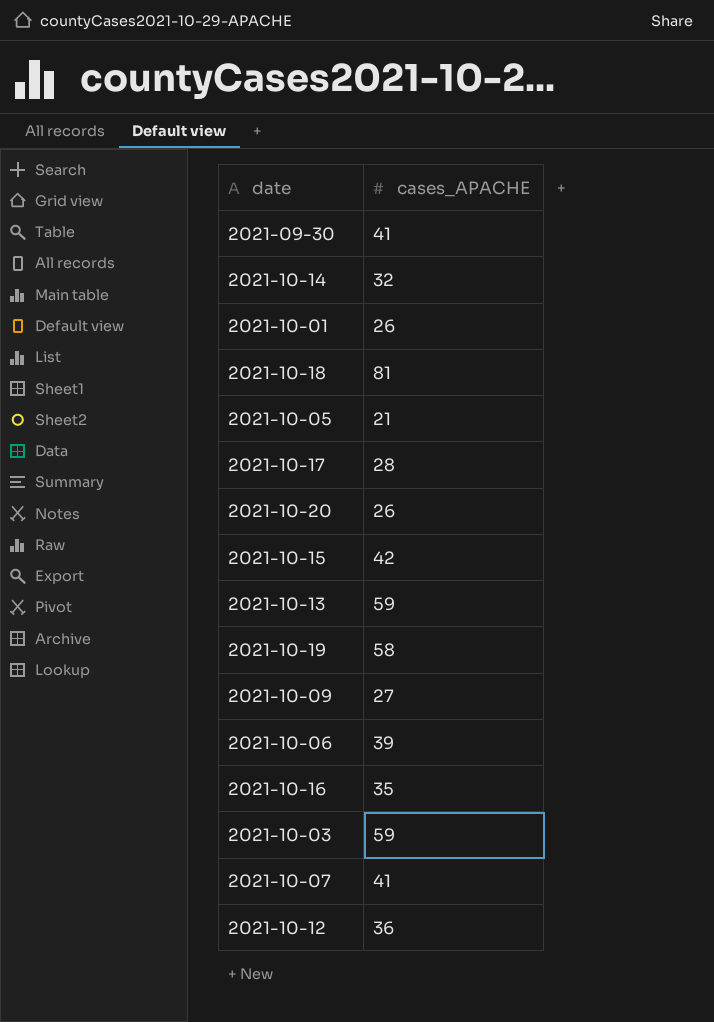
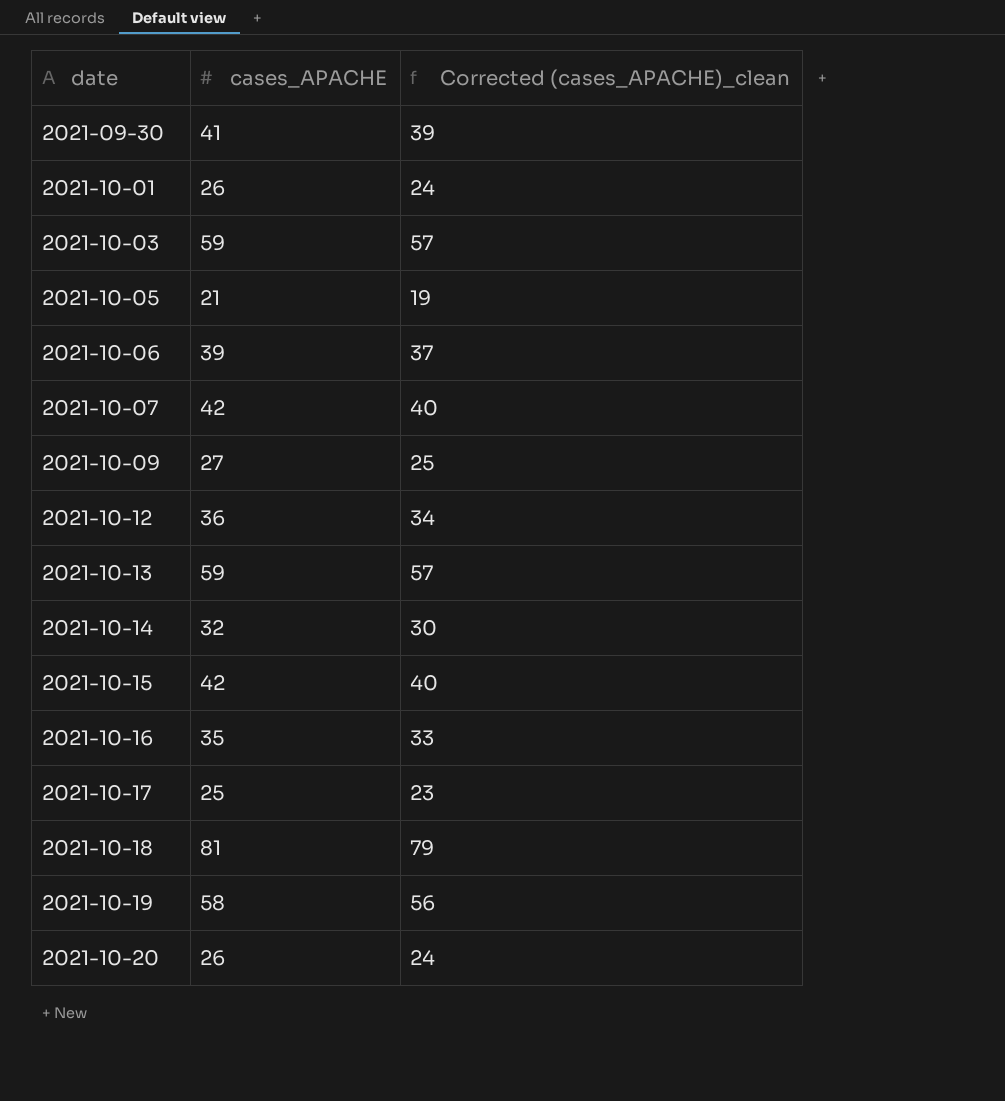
row order: none -> date ascending
column Corrected (cases_APACHE)_clean | formula: none -> [cases_APACHE] - 2
2021-10-07 | cases_APACHE: 41 -> 42
2021-10-17 | cases_APACHE: 28 -> 25

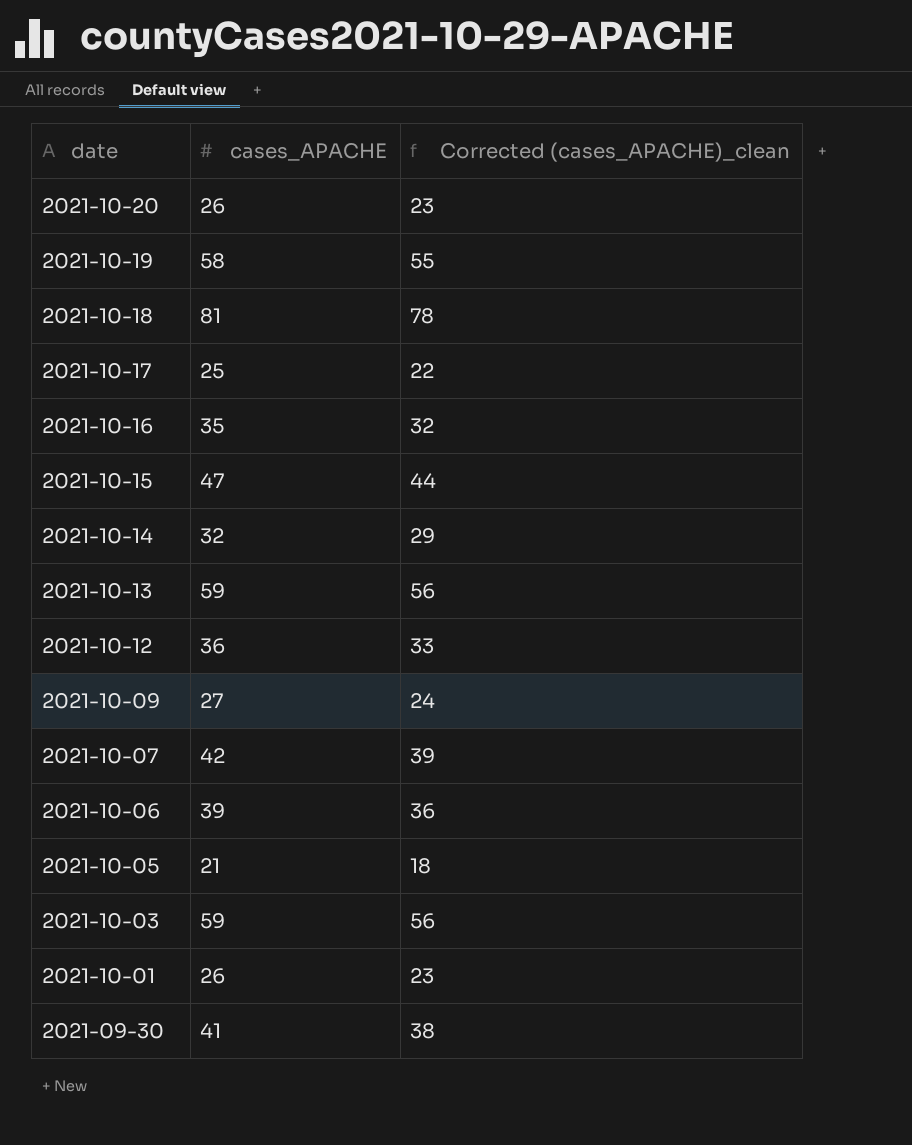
row order: date ascending -> date descending
column Corrected (cases_APACHE)_clean | formula: [cases_APACHE] - 2 -> [cases_APACHE] - 3
2021-10-15 | cases_APACHE: 42 -> 47

